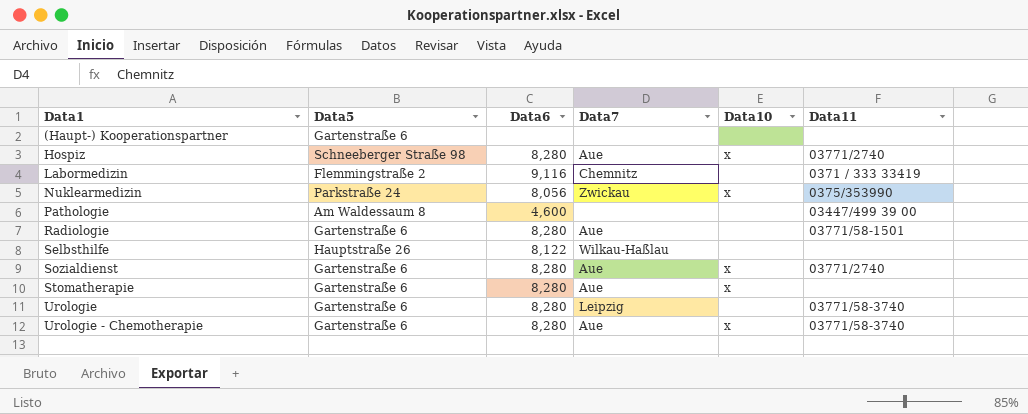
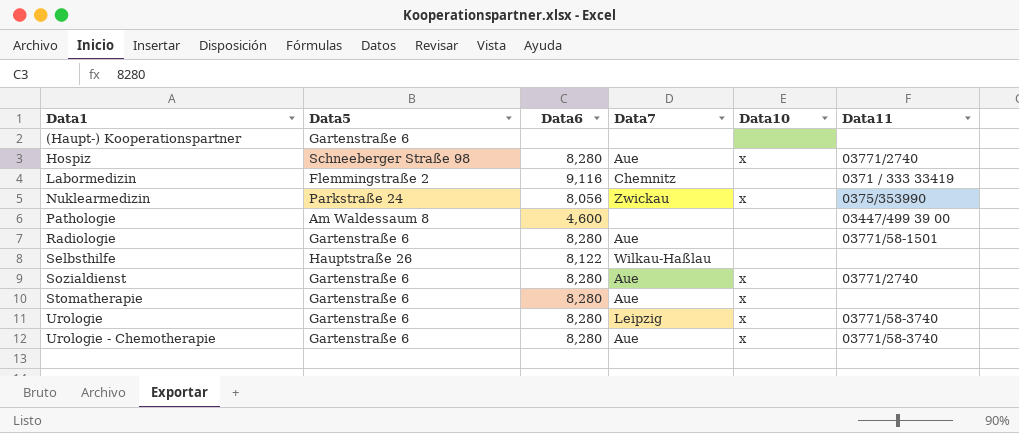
Urologie | Data10: none -> x

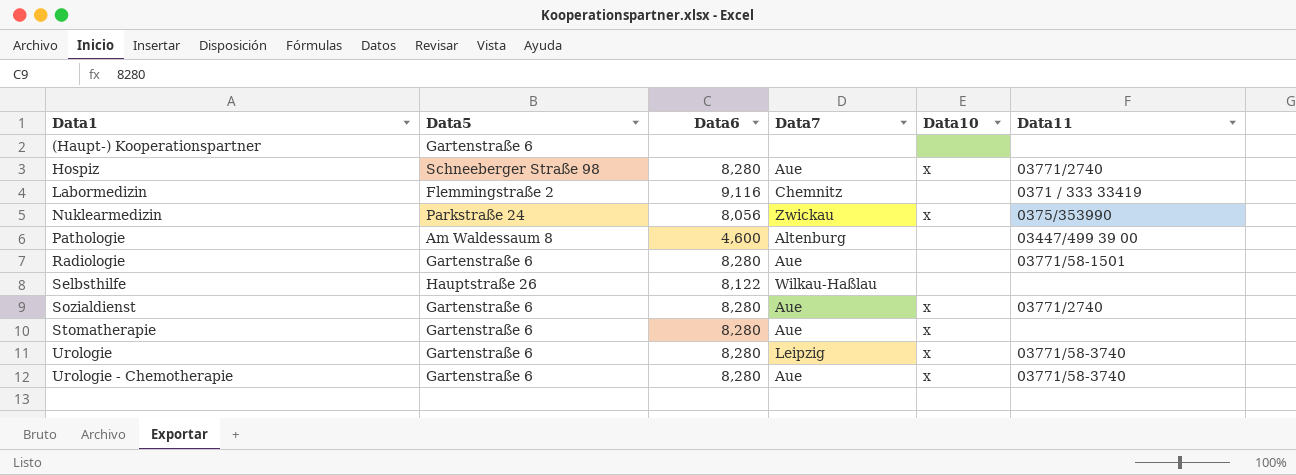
Pathologie | Data7: none -> Altenburg

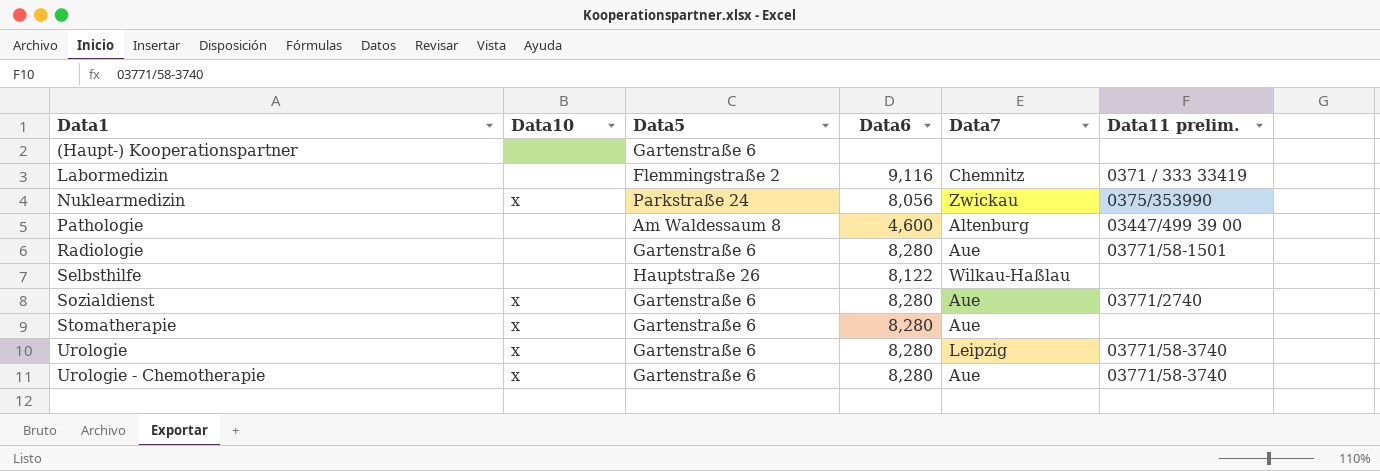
column Data10 | position: 5 -> 2
column name: Data11 -> Data11 prelim.
row Hospiz: Schneeberger Straße 98 | 8,280 | Aue | x | 03771/2740 -> none

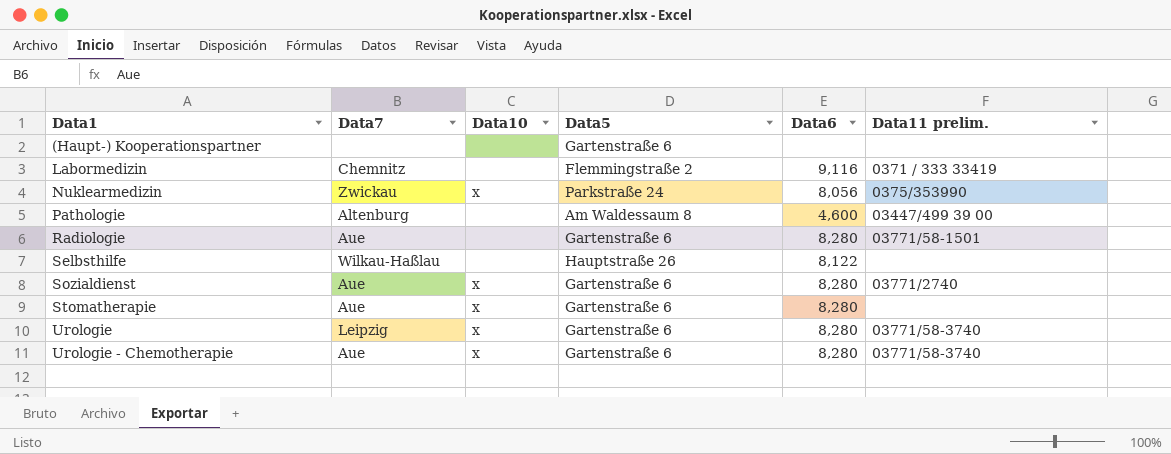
column Data7 | position: 5 -> 2

